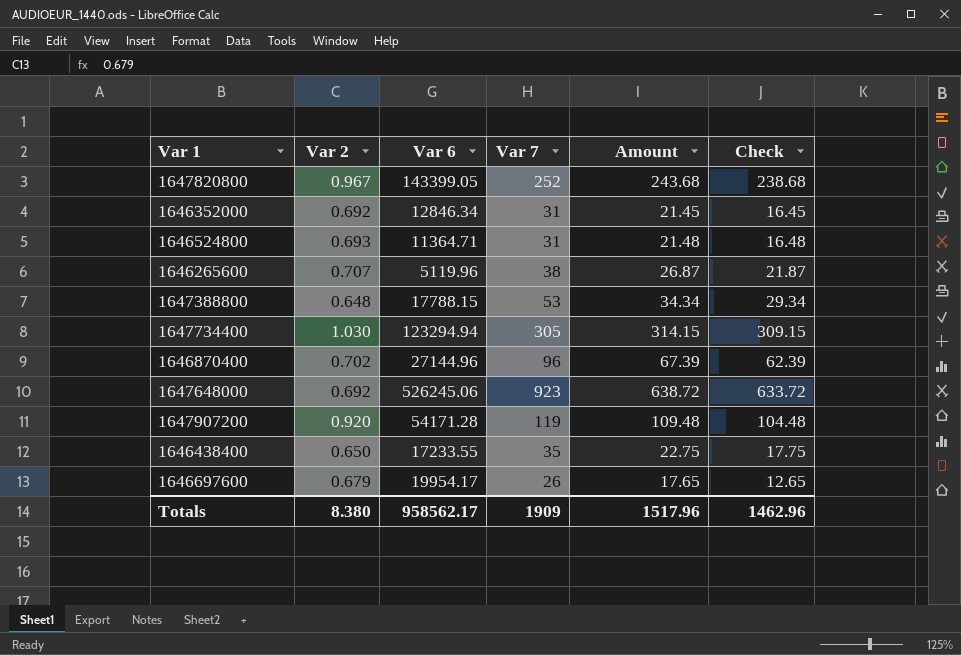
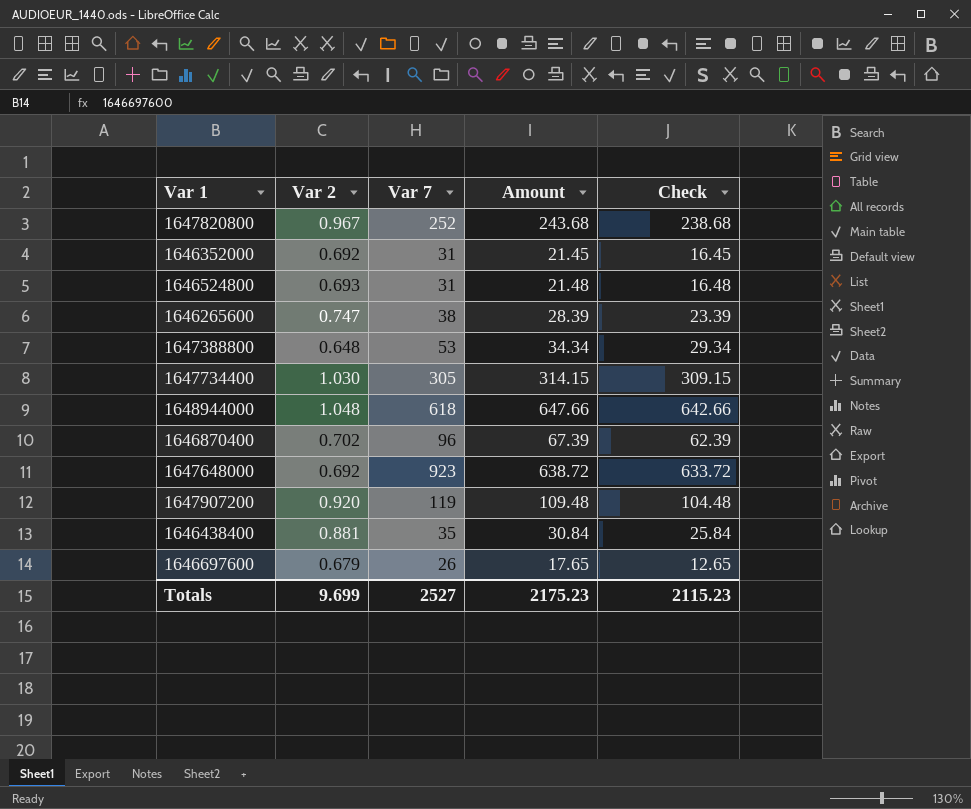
column Var 6 | position: 3 -> none
1646265600 | Var 2: 0.707 -> 0.747
1646265600 | Amount: 26.87 -> 28.39
1646265600 | Check: 21.87 -> 23.39
row 1648944000: none -> 1.048 | 618 | 647.66 | 642.66
1646438400 | Var 2: 0.650 -> 0.881
1646438400 | Amount: 22.75 -> 30.84
1646438400 | Check: 17.75 -> 25.84
Totals | Var 2: 8.380 -> 9.699
Totals | Var 7: 1909 -> 2527
Totals | Amount: 1517.96 -> 2175.23
Totals | Check: 1462.96 -> 2115.23

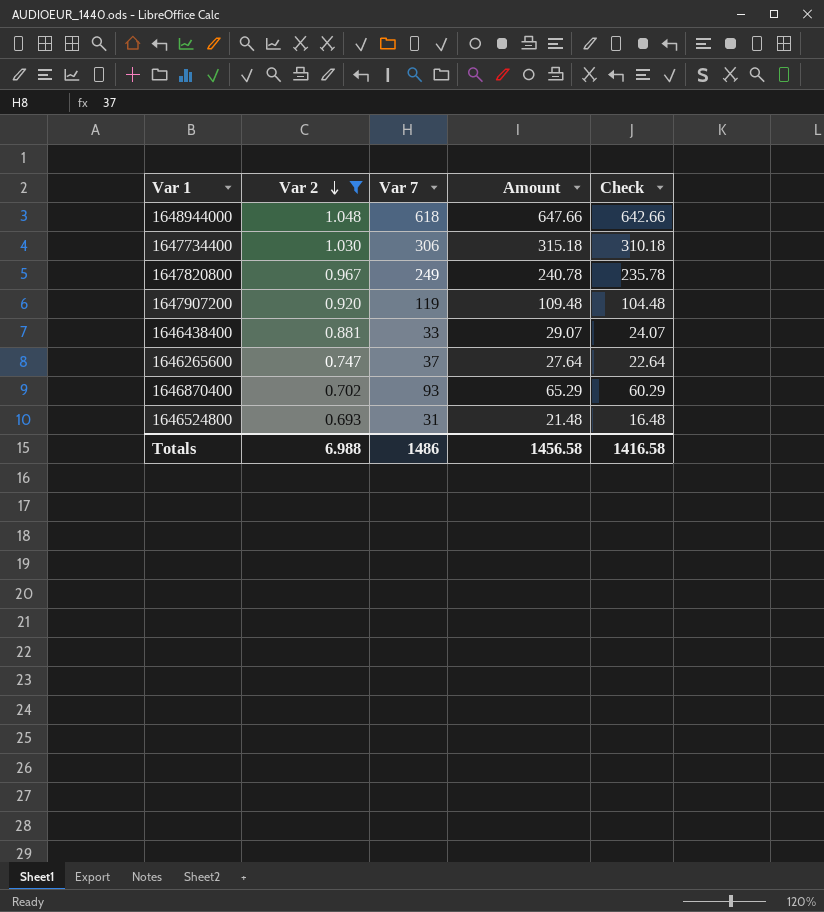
filter: none -> Var 2 >= 0.693
row order: none -> Var 2 descending
1647734400 | Var 7: 305 -> 306
1647734400 | Amount: 314.15 -> 315.18
1647734400 | Check: 309.15 -> 310.18
1647820800 | Var 7: 252 -> 249
1647820800 | Amount: 243.68 -> 240.78
1647820800 | Check: 238.68 -> 235.78
1646438400 | Var 7: 35 -> 33
1646438400 | Amount: 30.84 -> 29.07
1646438400 | Check: 25.84 -> 24.07
1646265600 | Var 7: 38 -> 37
1646265600 | Amount: 28.39 -> 27.64
1646265600 | Check: 23.39 -> 22.64
1646870400 | Var 7: 96 -> 93
1646870400 | Amount: 67.39 -> 65.29
1646870400 | Check: 62.39 -> 60.29
Totals | Var 2: 9.699 -> 6.988
Totals | Var 7: 2527 -> 1486
Totals | Amount: 2175.23 -> 1456.58
Totals | Check: 2115.23 -> 1416.58

